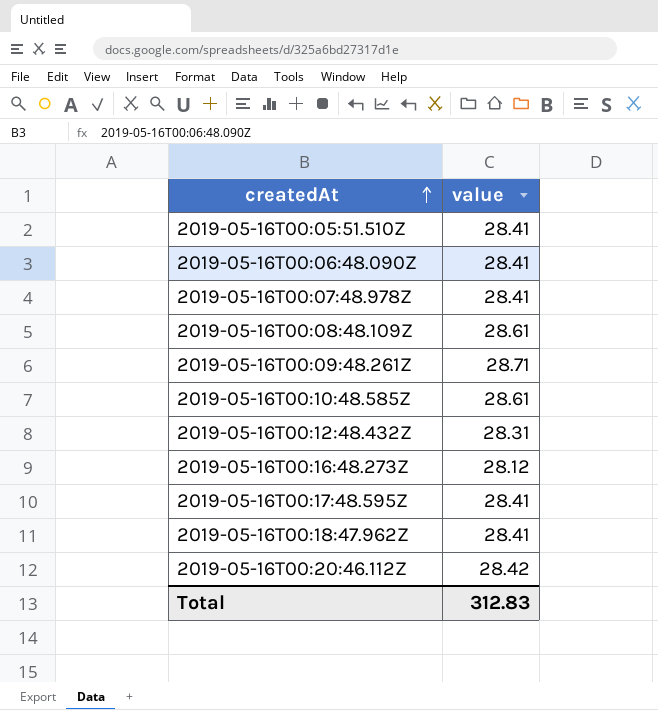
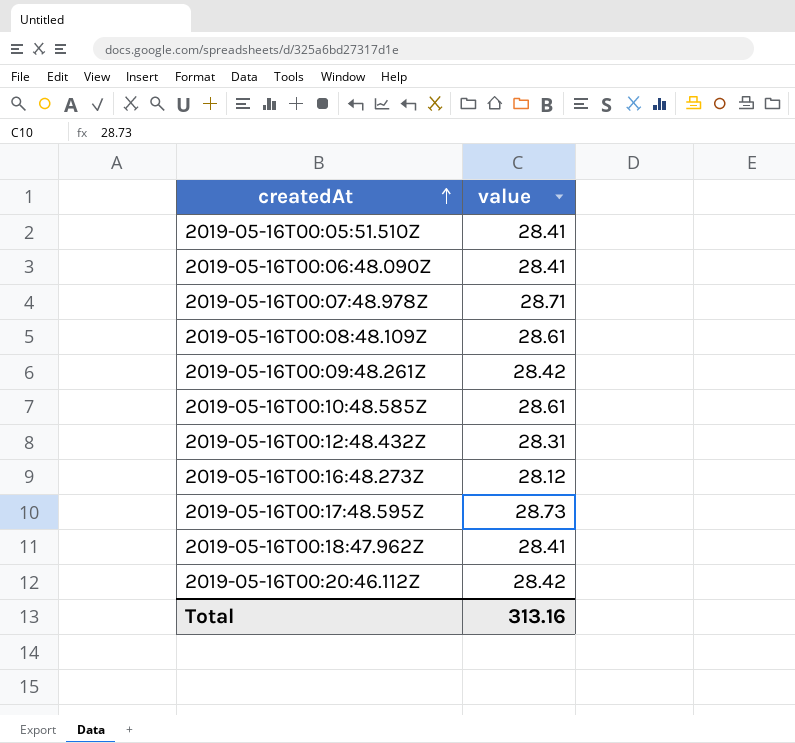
2019-05-16T00:07:48.978Z | value: 28.41 -> 28.71
2019-05-16T00:09:48.261Z | value: 28.71 -> 28.42
2019-05-16T00:17:48.595Z | value: 28.41 -> 28.73
Total | value: 312.83 -> 313.16

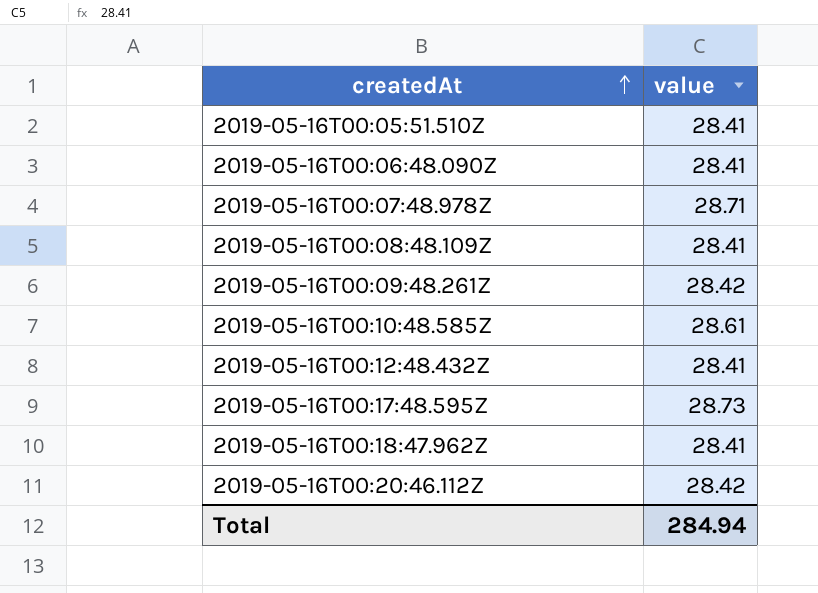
row 2019-05-16T00:16:48.273Z: 28.12 -> none
2019-05-16T00:08:48.109Z | value: 28.61 -> 28.41
2019-05-16T00:12:48.432Z | value: 28.31 -> 28.41
Total | value: 313.16 -> 284.94

